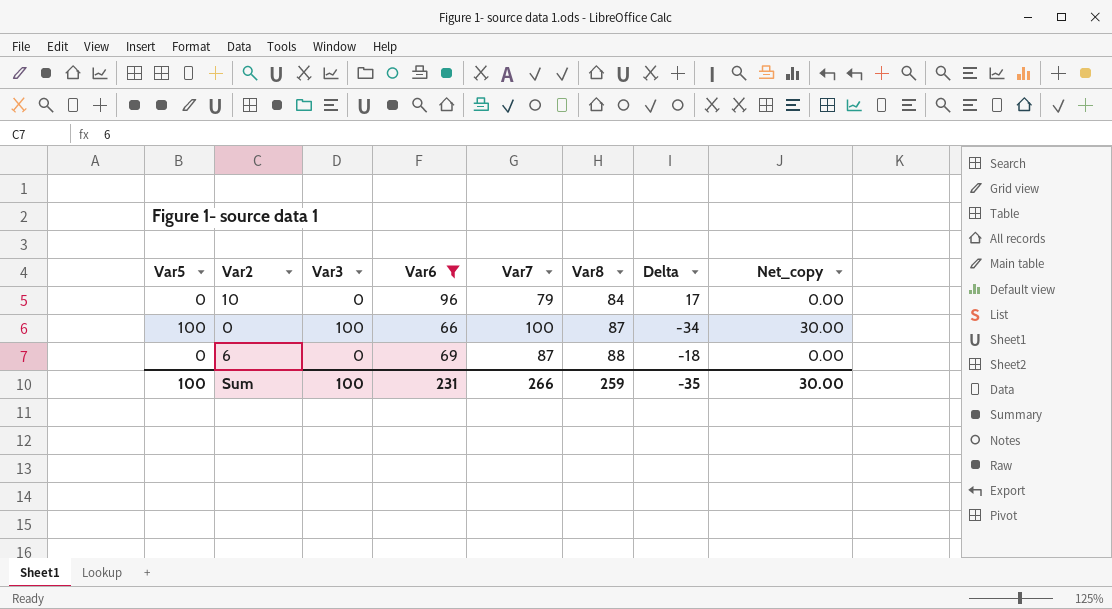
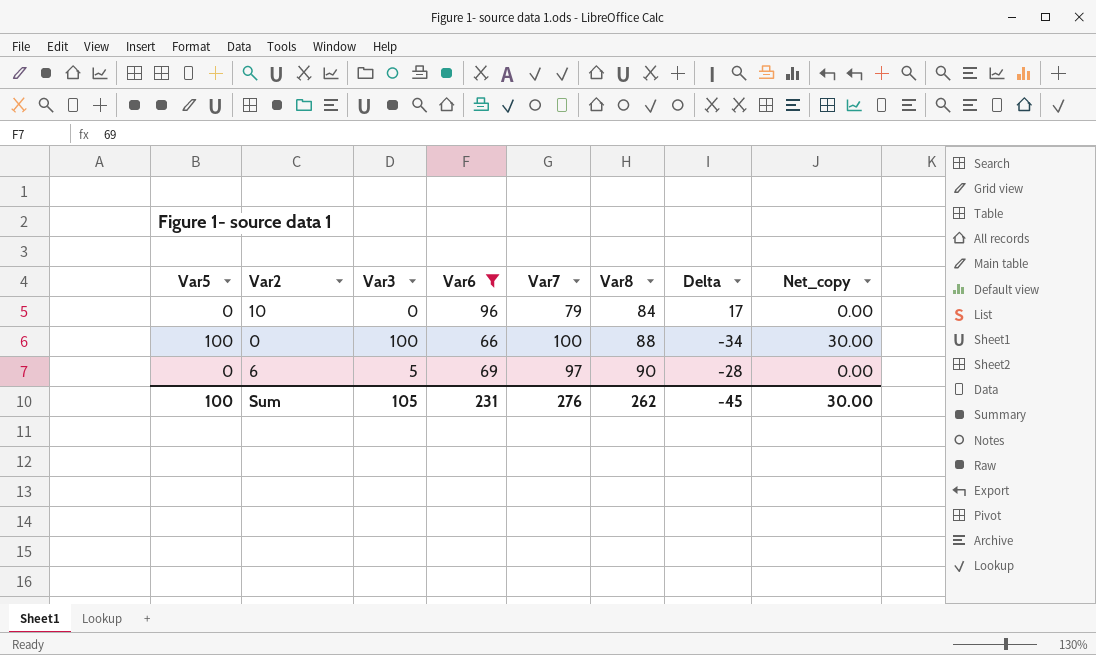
0 | Var8: 87 -> 88
6 | Var3: 0 -> 5
6 | Var7: 87 -> 97
6 | Var8: 88 -> 90
6 | Delta: -18 -> -28
Sum | Var3: 100 -> 105
Sum | Var7: 266 -> 276
Sum | Var8: 259 -> 262
Sum | Delta: -35 -> -45

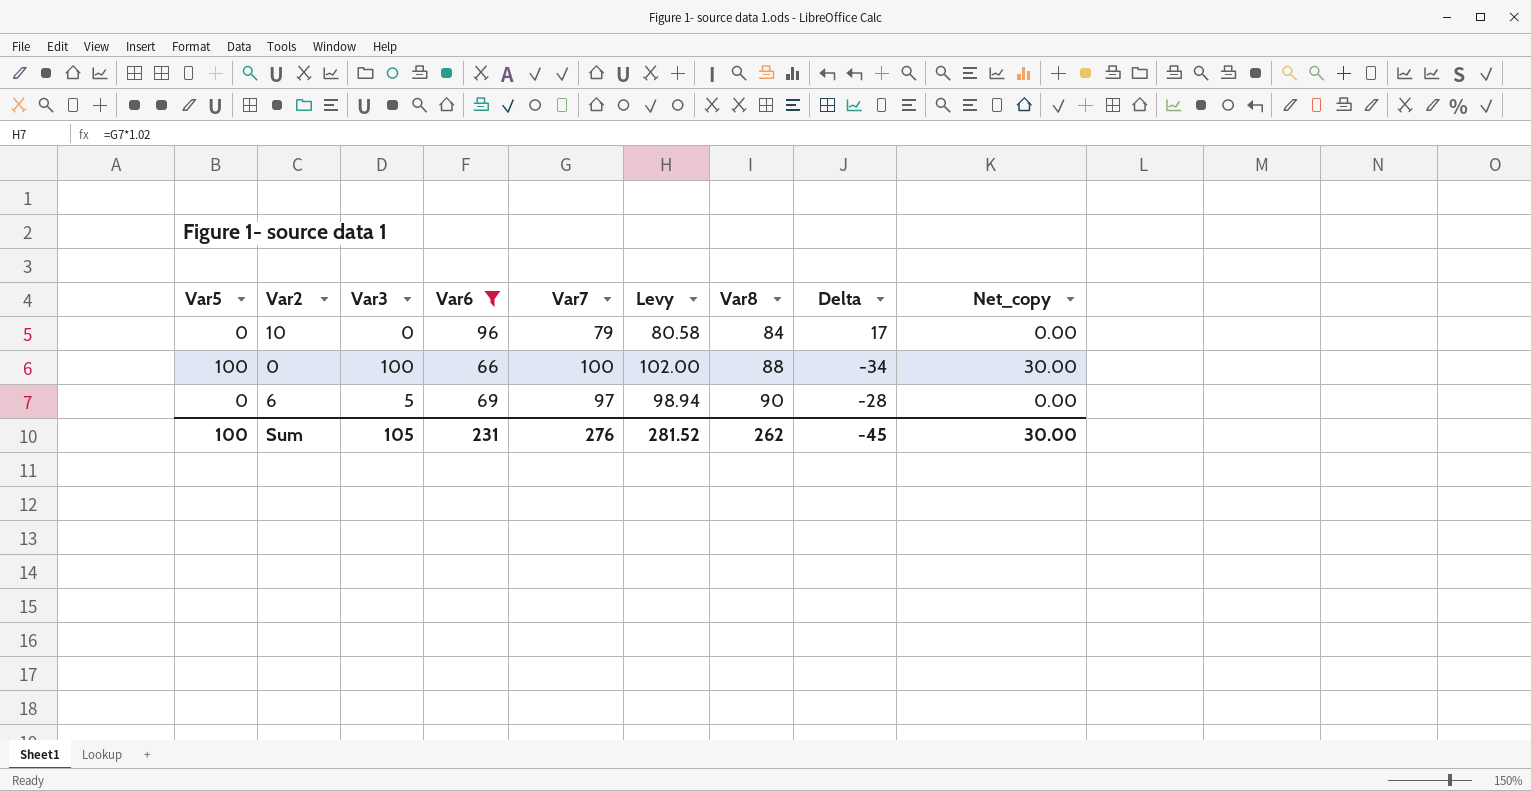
column Levy | formula: none -> [Var7] * 1.02

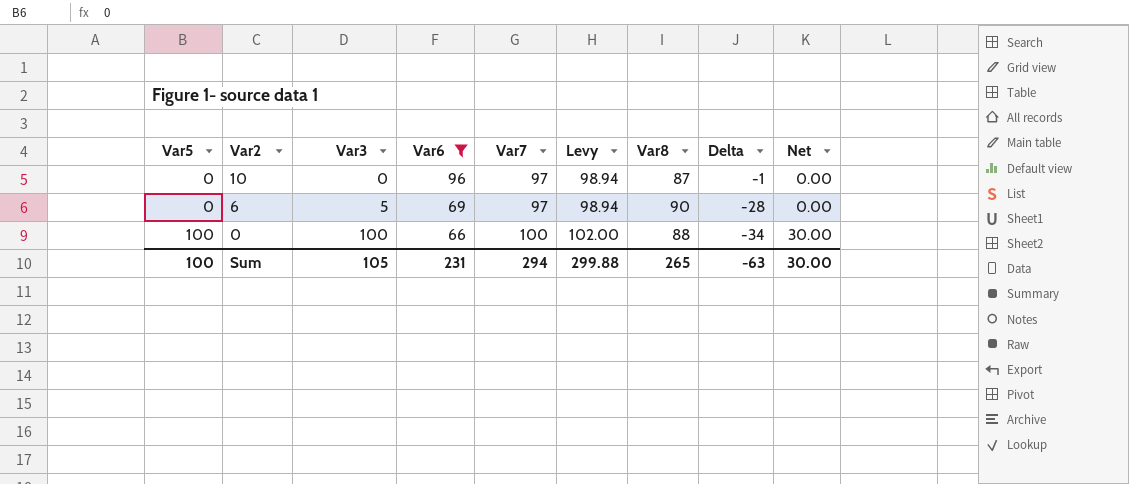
row order: Var8 ascending -> Var5 ascending
column name: Net_copy -> Net
10 | Var7: 79 -> 97
10 | Levy: 80.58 -> 98.94
10 | Var8: 84 -> 87
10 | Delta: 17 -> -1
Sum | Var7: 276 -> 294
Sum | Levy: 281.52 -> 299.88
Sum | Var8: 262 -> 265
Sum | Delta: -45 -> -63

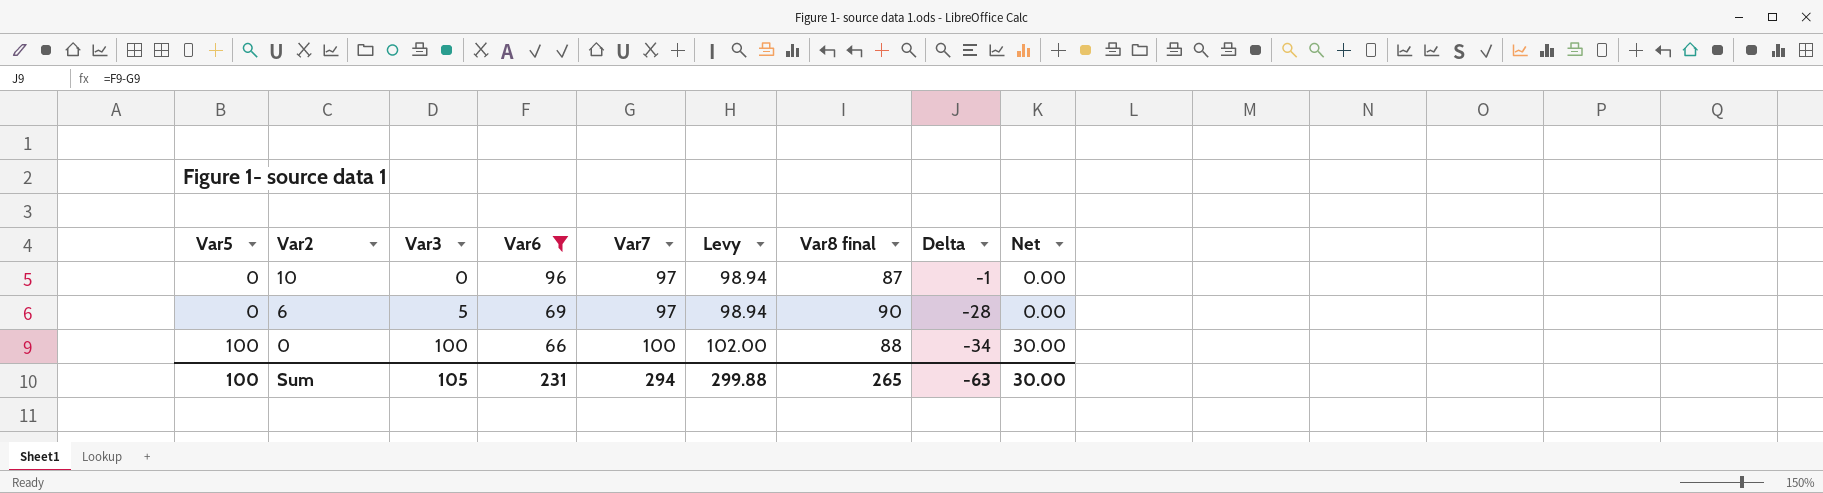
column name: Var8 -> Var8 final

